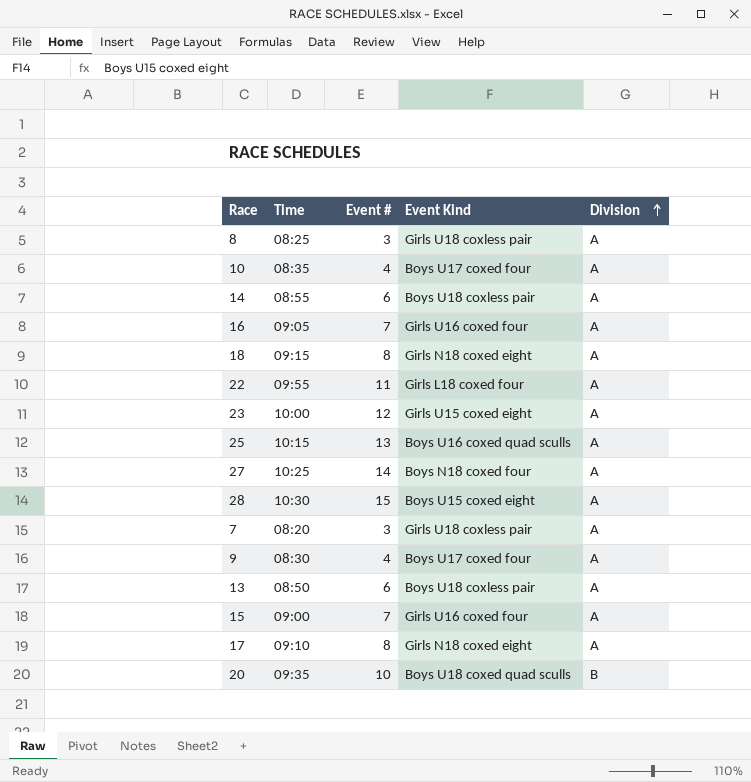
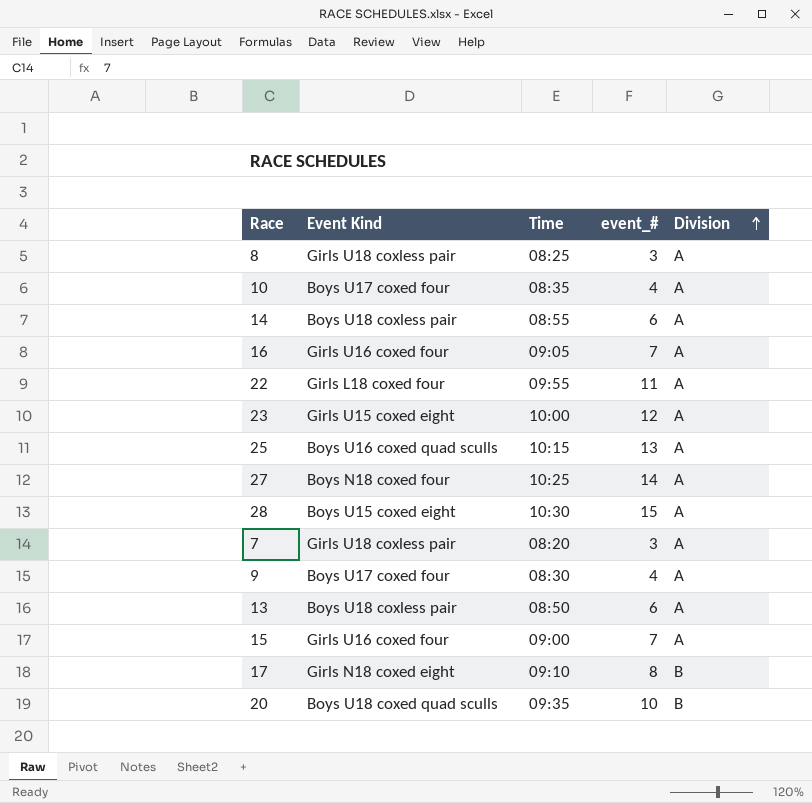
column Event Kind | position: 4 -> 2
column name: Event # -> event_#
row 18: 09:15 | 8 | Girls N18 coxed eight | A -> none
17 | Division: A -> B

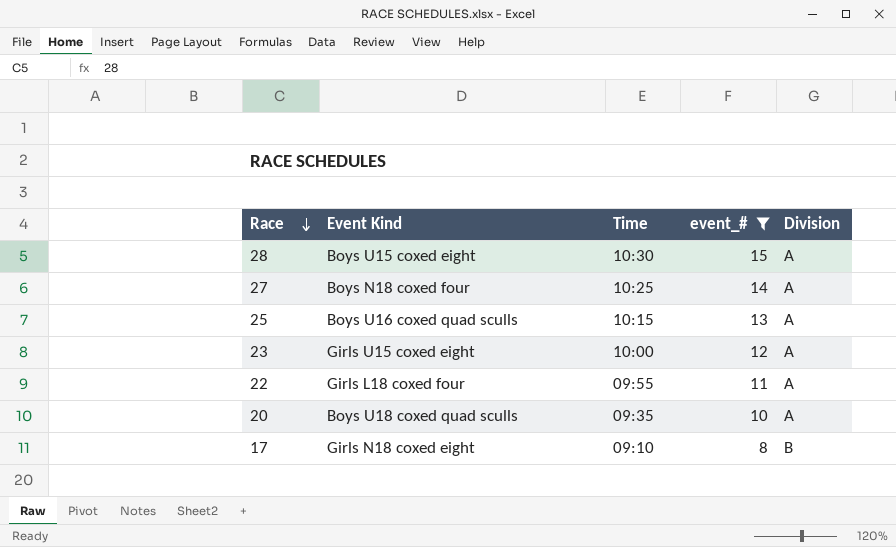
filter: none -> event_# >= 8
row order: Division ascending -> Race descending
20 | Division: B -> A

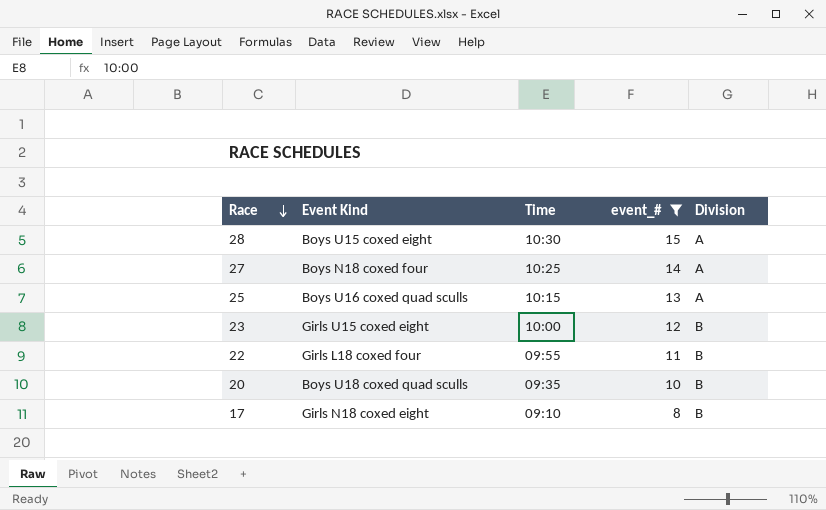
23 | Division: A -> B
22 | Division: A -> B
20 | Division: A -> B

